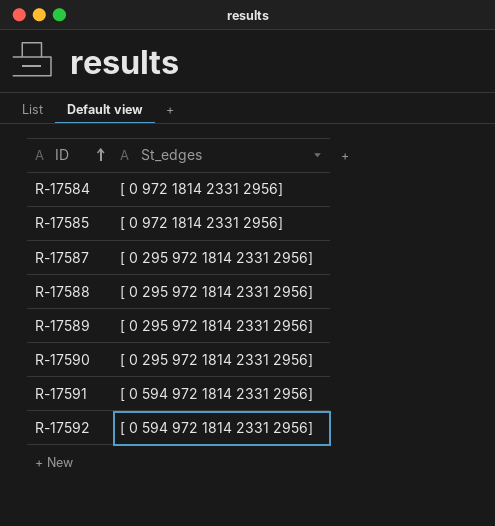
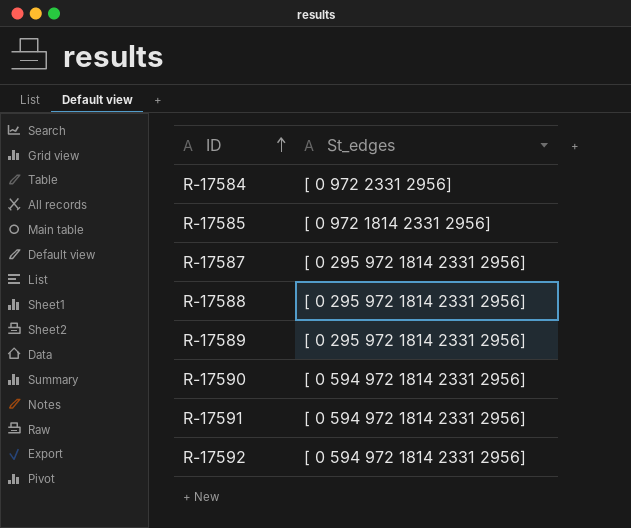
R-17584 | St_edges: [ 0 972 1814 2331 2956] -> [ 0 972 2331 2956]
R-17590 | St_edges: [ 0 295 972 1814 2331 2956] -> [ 0 594 972 1814 2331 2956]

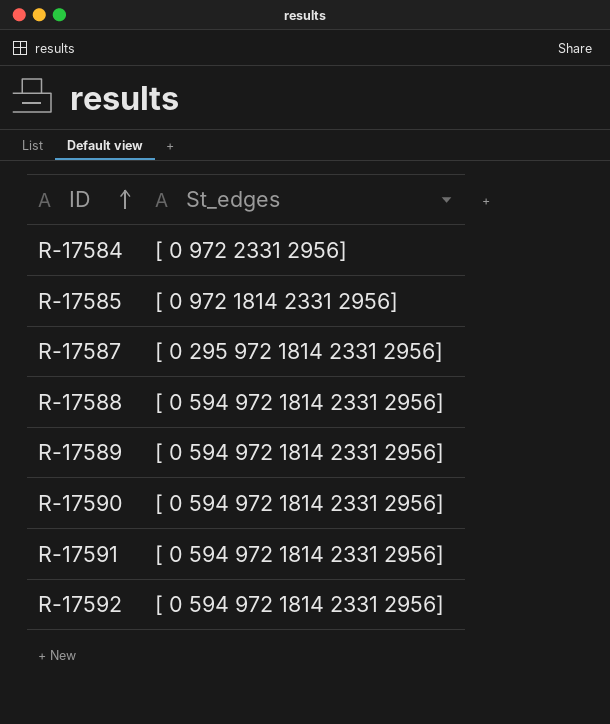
R-17588 | St_edges: [ 0 295 972 1814 2331 2956] -> [ 0 594 972 1814 2331 2956]
R-17589 | St_edges: [ 0 295 972 1814 2331 2956] -> [ 0 594 972 1814 2331 2956]

